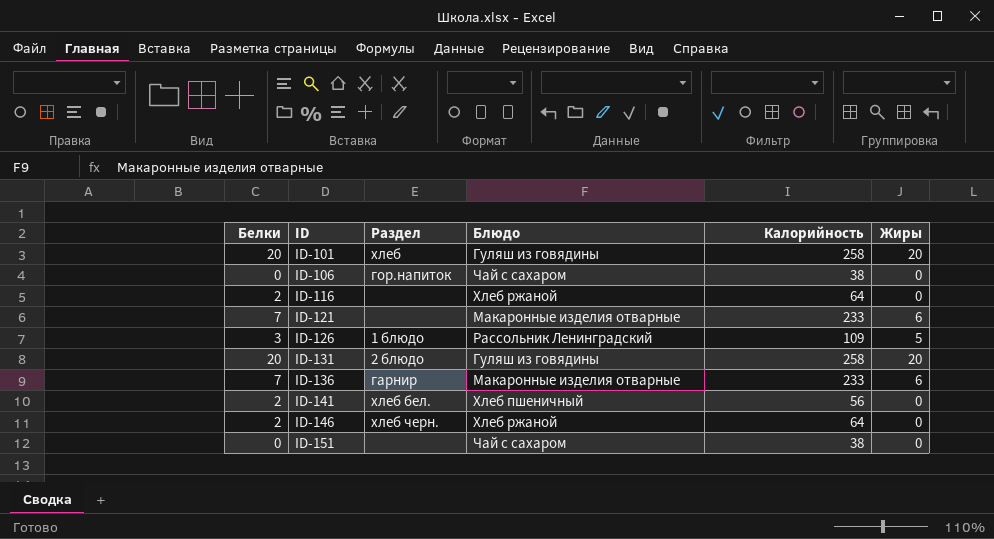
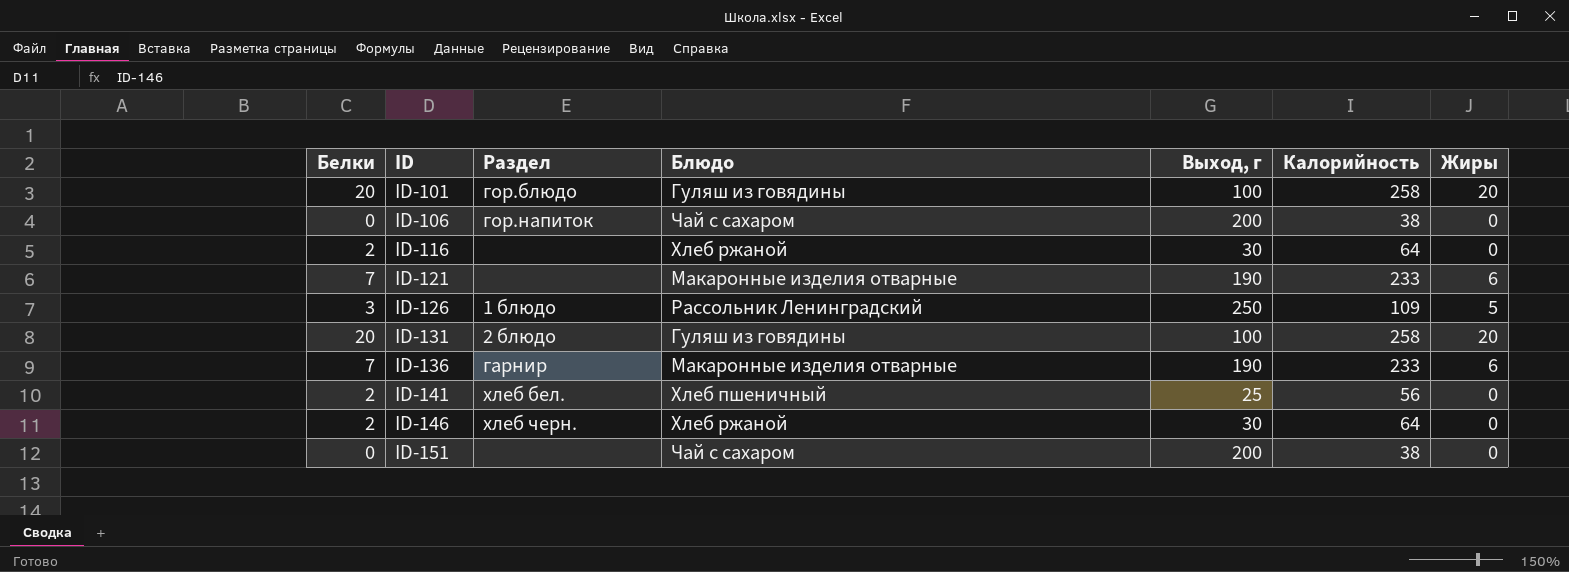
column Выход, г | position: none -> 5
ID-101 | Раздел: хлеб -> гор.блюдо

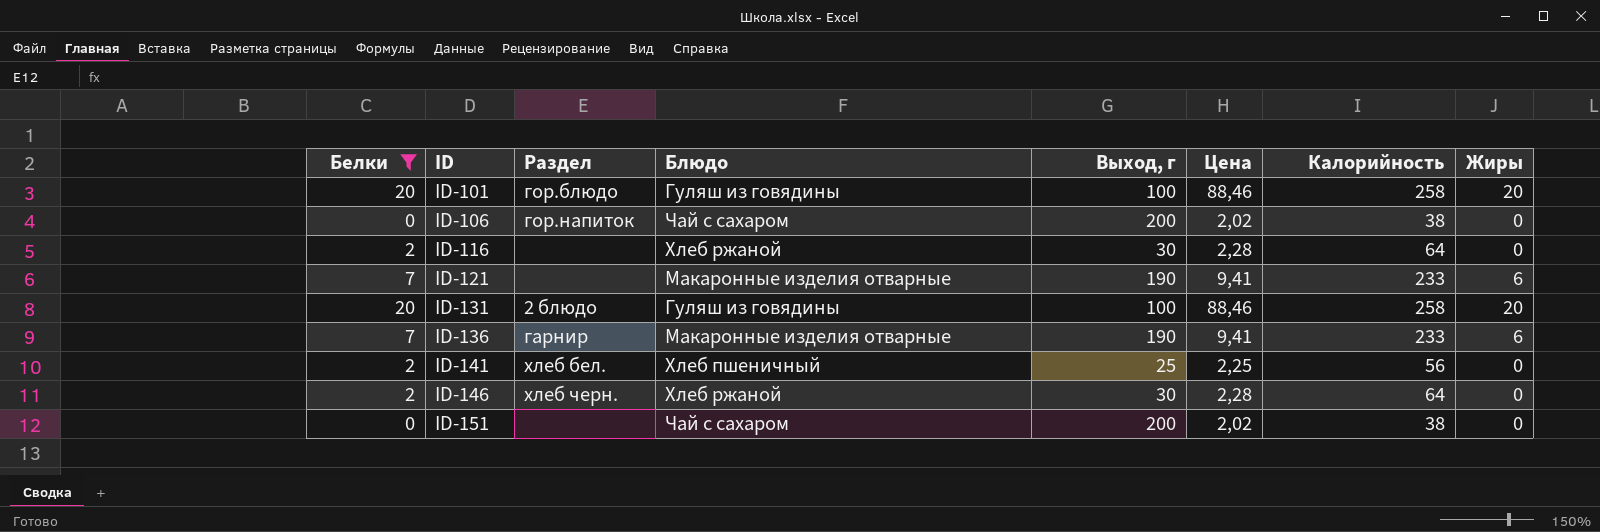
filter: none -> Белки != 3
column Цена | position: none -> 6

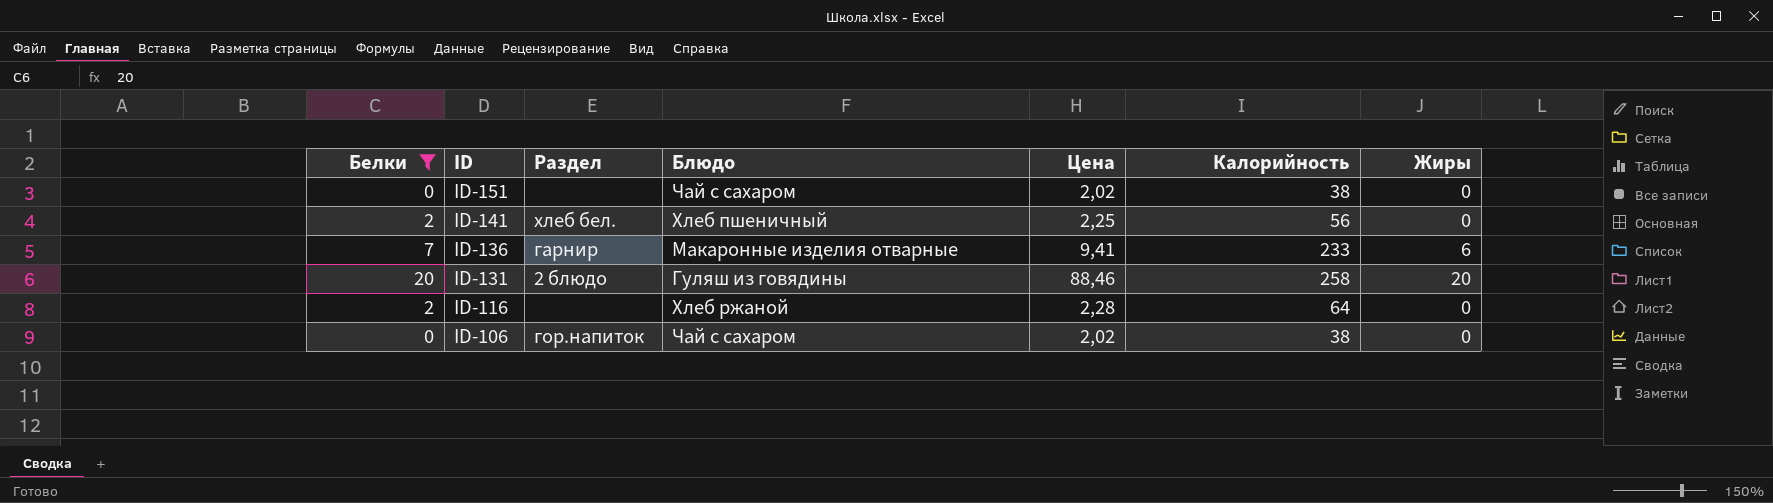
row order: ID ascending -> ID descending
column Выход, г | position: 5 -> none
row ID-101: 20 | гор.блюдо | Гуляш из говядины | 100 | 88,46 | 258 | 20 -> none
row ID-121: 7 | none | Макаронные изделия отварные | 190 | 9,41 | 233 | 6 -> none
row ID-146: 2 | хлеб черн. | Хлеб ржаной | 30 | 2,28 | 64 | 0 -> none

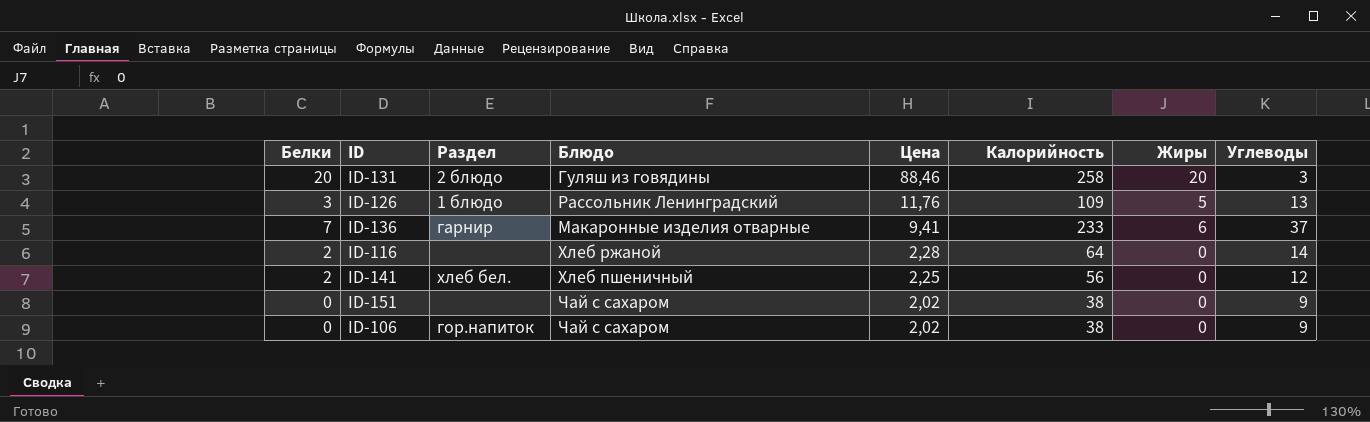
filter: Белки != 3 -> none
row order: ID descending -> Цена descending
column Углеводы | position: none -> 8

